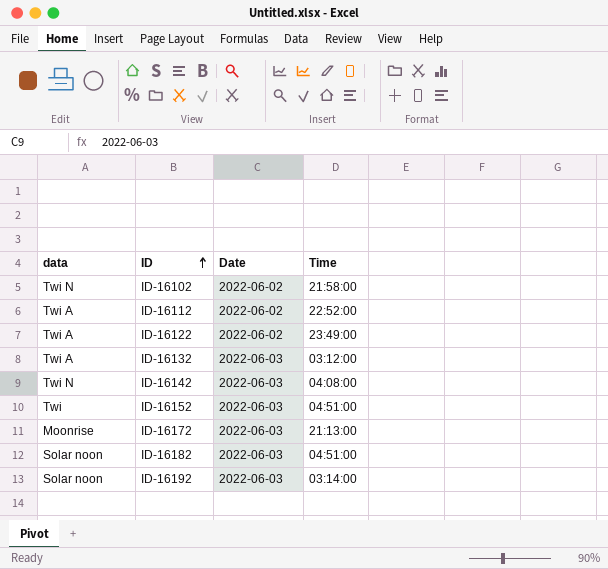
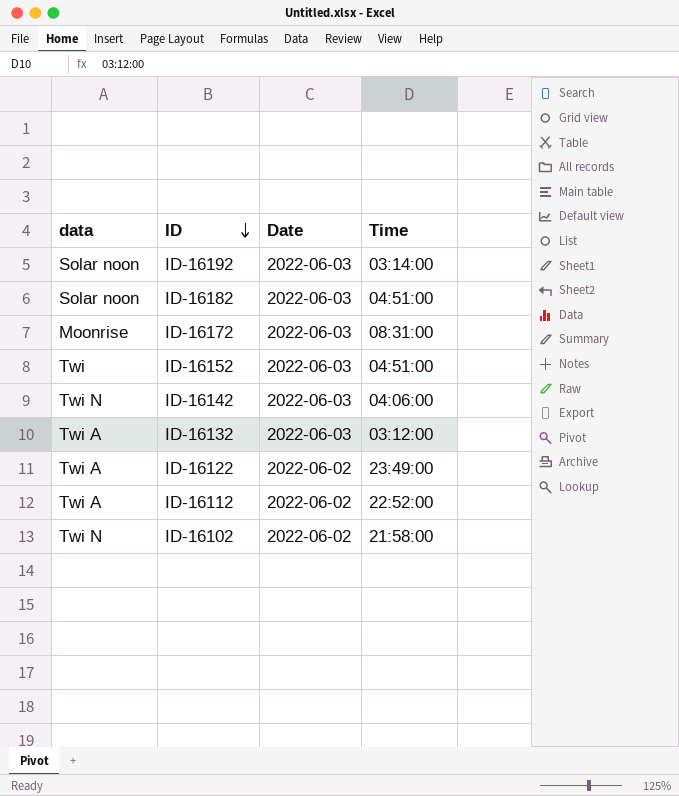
row order: ID ascending -> ID descending
ID-16172 | Time: 21:13:00 -> 08:31:00
ID-16142 | Time: 04:08:00 -> 04:06:00

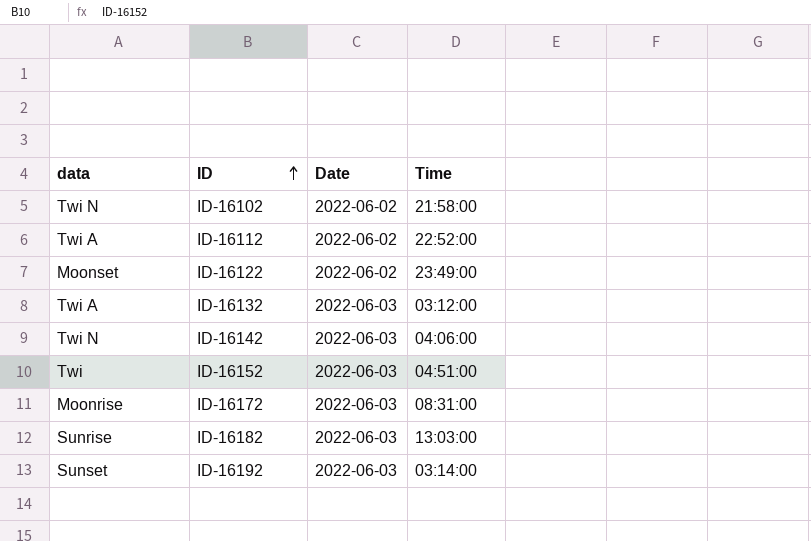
row order: ID descending -> ID ascending
ID-16122 | data: Twi A -> Moonset
ID-16182 | data: Solar noon -> Sunrise
ID-16182 | Time: 04:51:00 -> 13:03:00
ID-16192 | data: Solar noon -> Sunset

